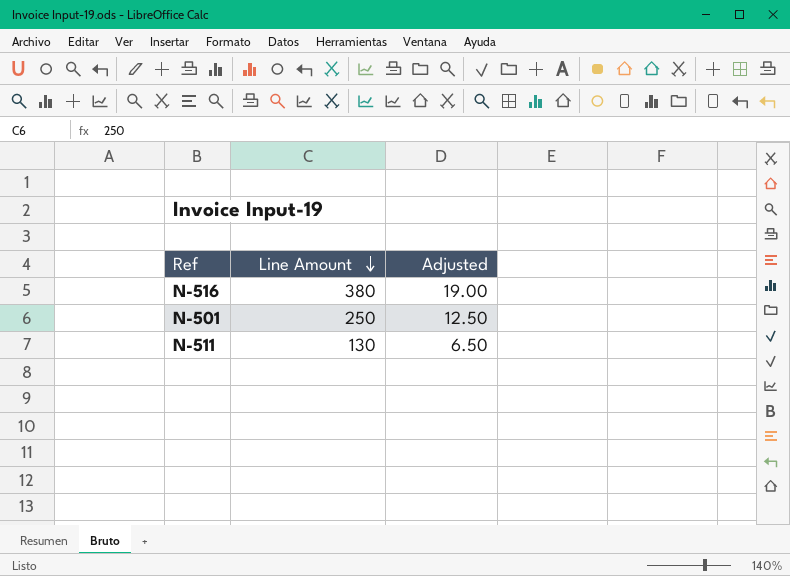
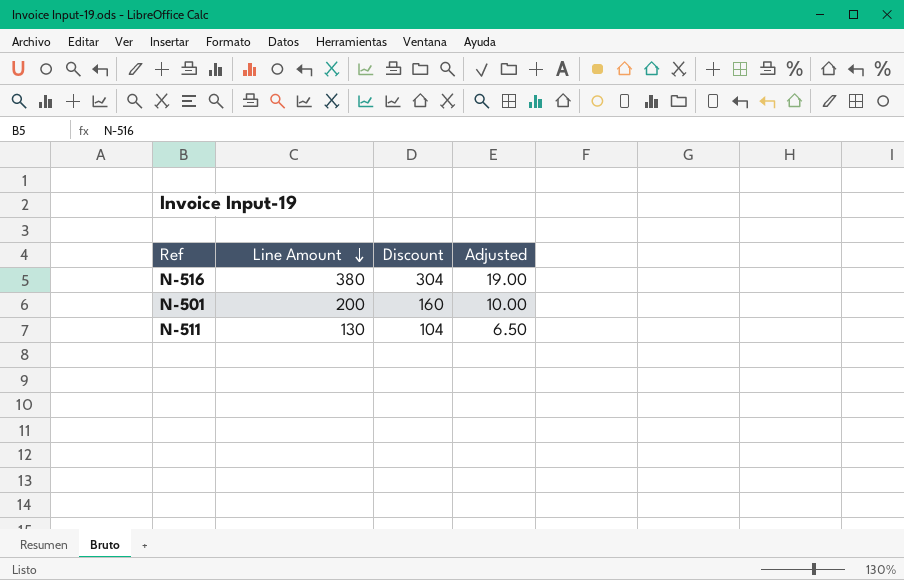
column Discount | formula: none -> [Line Amount] * 0.8
N-501 | Line Amount: 250 -> 200
N-501 | Adjusted: 12.50 -> 10.00

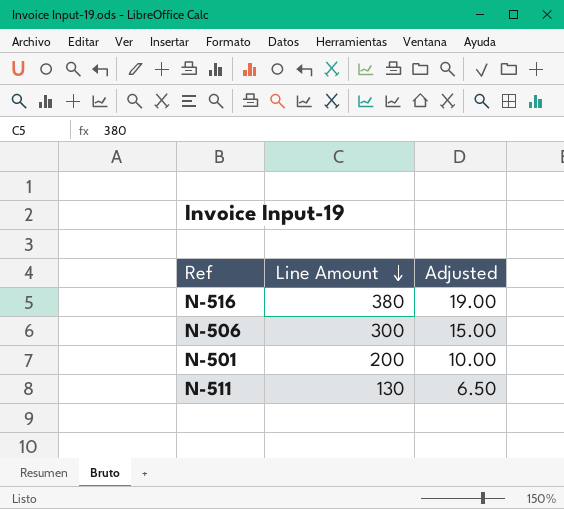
column Discount | formula: [Line Amount] * 0.8 -> none
row N-506: none -> 300 | 15.00

